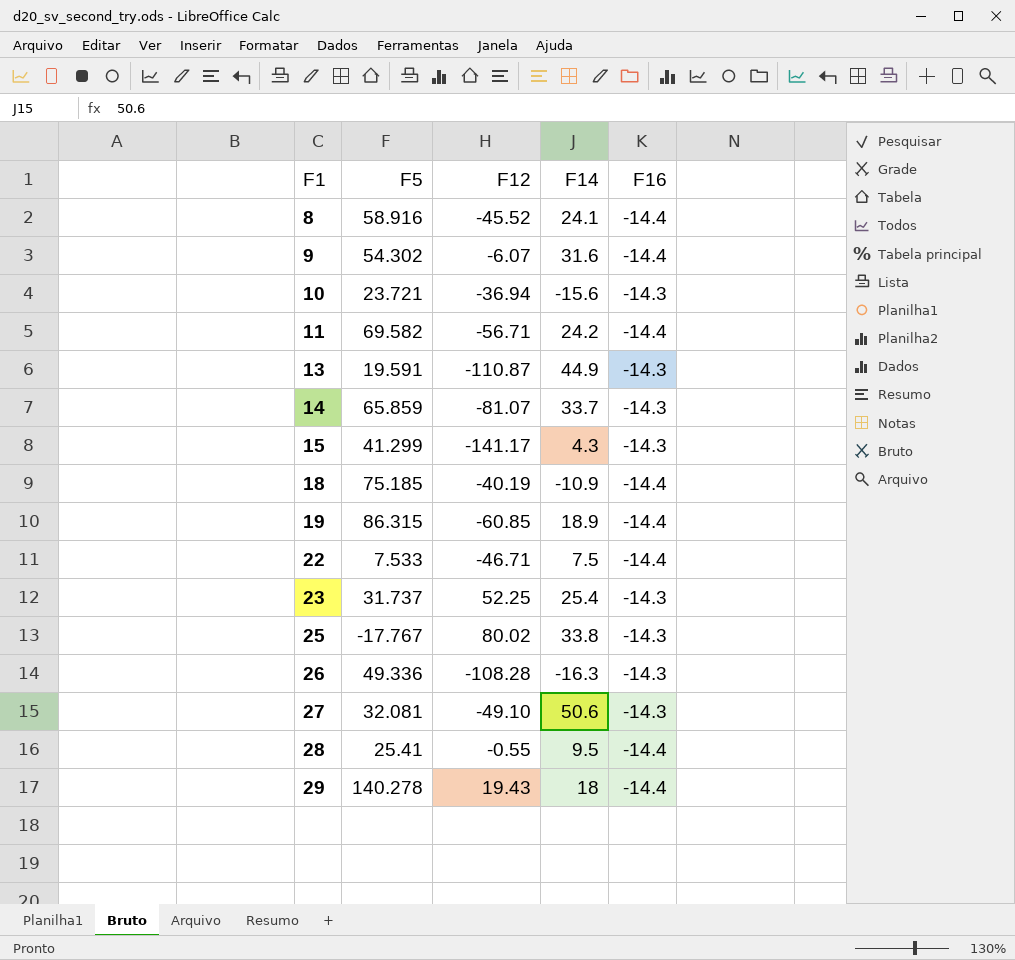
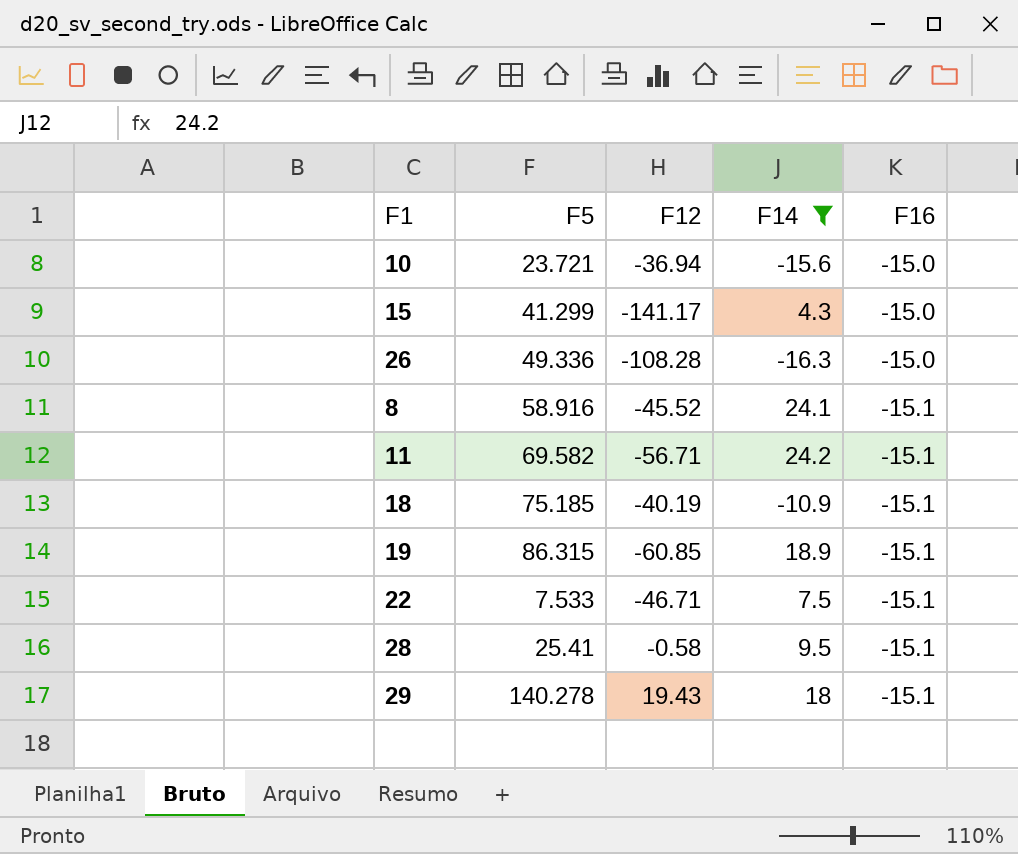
filter: none -> F14 <= 24.2
row order: F1 ascending -> F16 descending
10 | F16: -14.3 -> -15.0
15 | F16: -14.3 -> -15.0
26 | F16: -14.3 -> -15.0
8 | F16: -14.4 -> -15.1
11 | F16: -14.4 -> -15.1
18 | F16: -14.4 -> -15.1
19 | F16: -14.4 -> -15.1
22 | F16: -14.4 -> -15.1
28 | F12: -0.55 -> -0.58
28 | F16: -14.4 -> -15.1
29 | F16: -14.4 -> -15.1

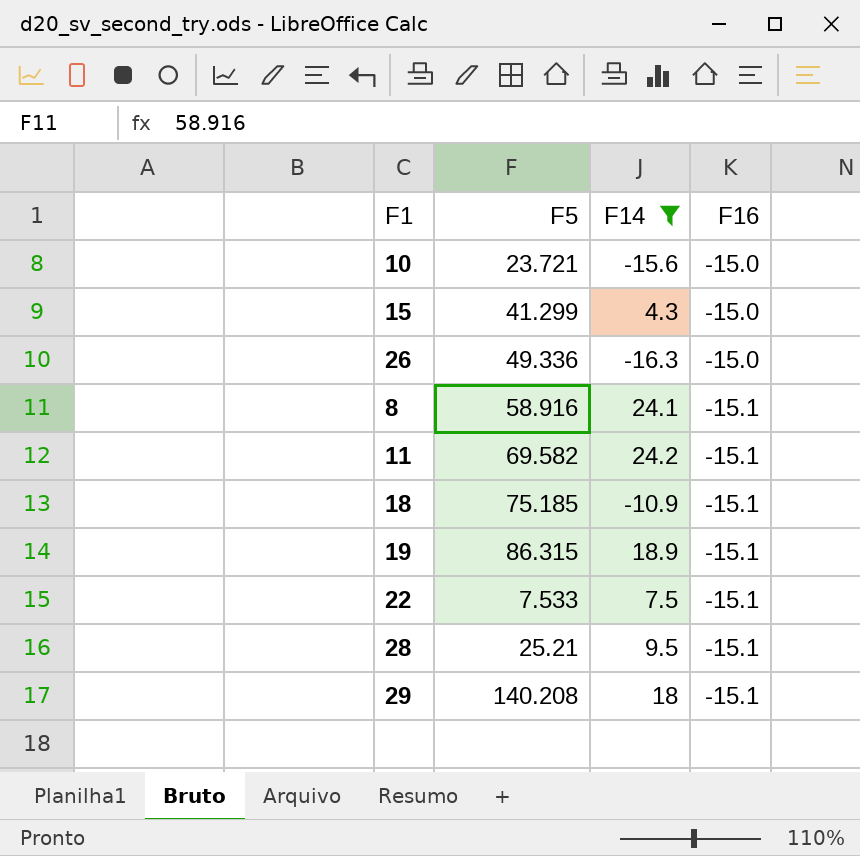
column F12 | position: 3 -> none
28 | F5: 25.41 -> 25.21
29 | F5: 140.278 -> 140.208

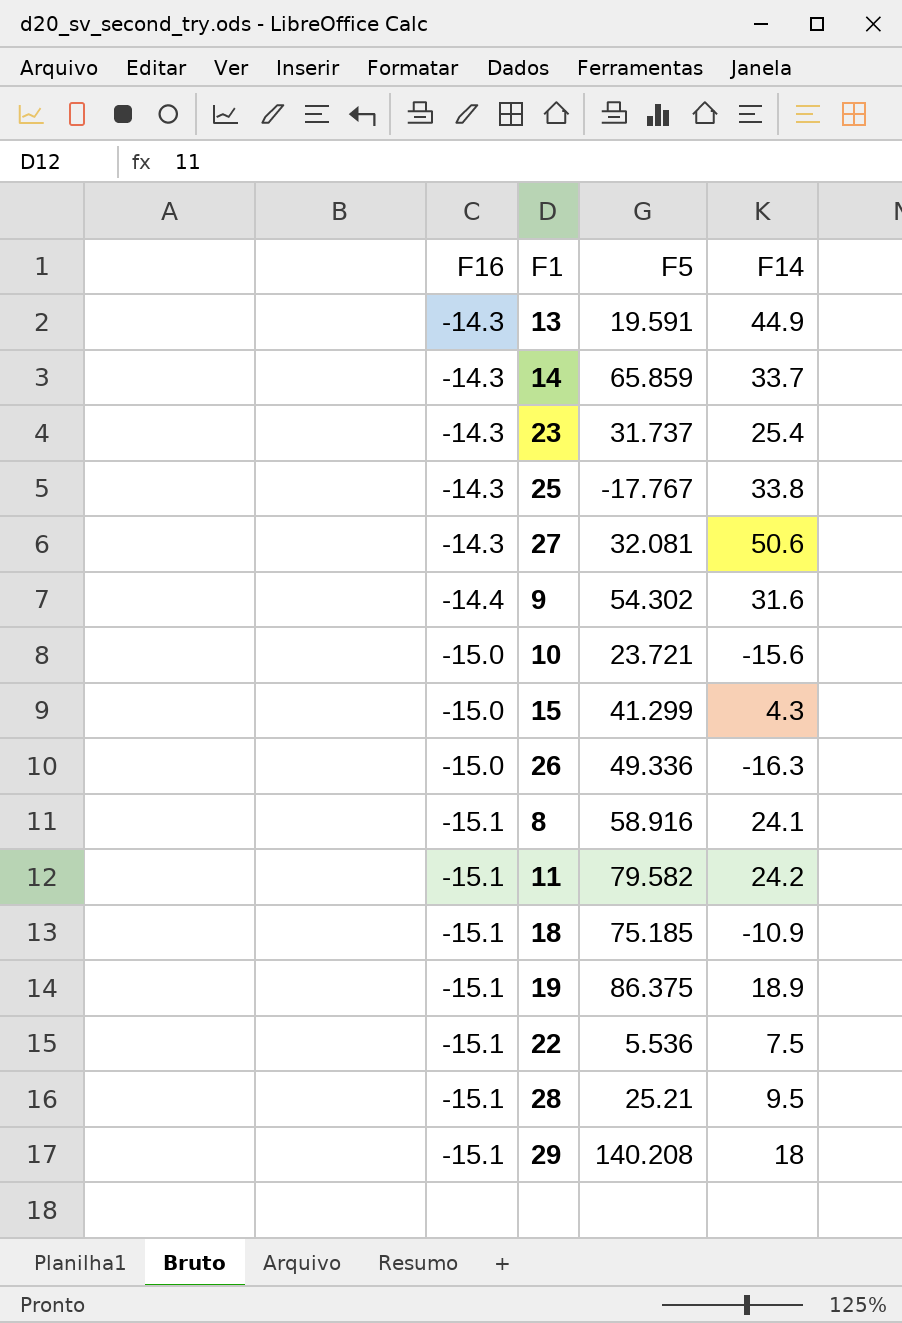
filter: F14 <= 24.2 -> none
column F16 | position: 4 -> 1
11 | F5: 69.582 -> 79.582
19 | F5: 86.315 -> 86.375
22 | F5: 7.533 -> 5.536

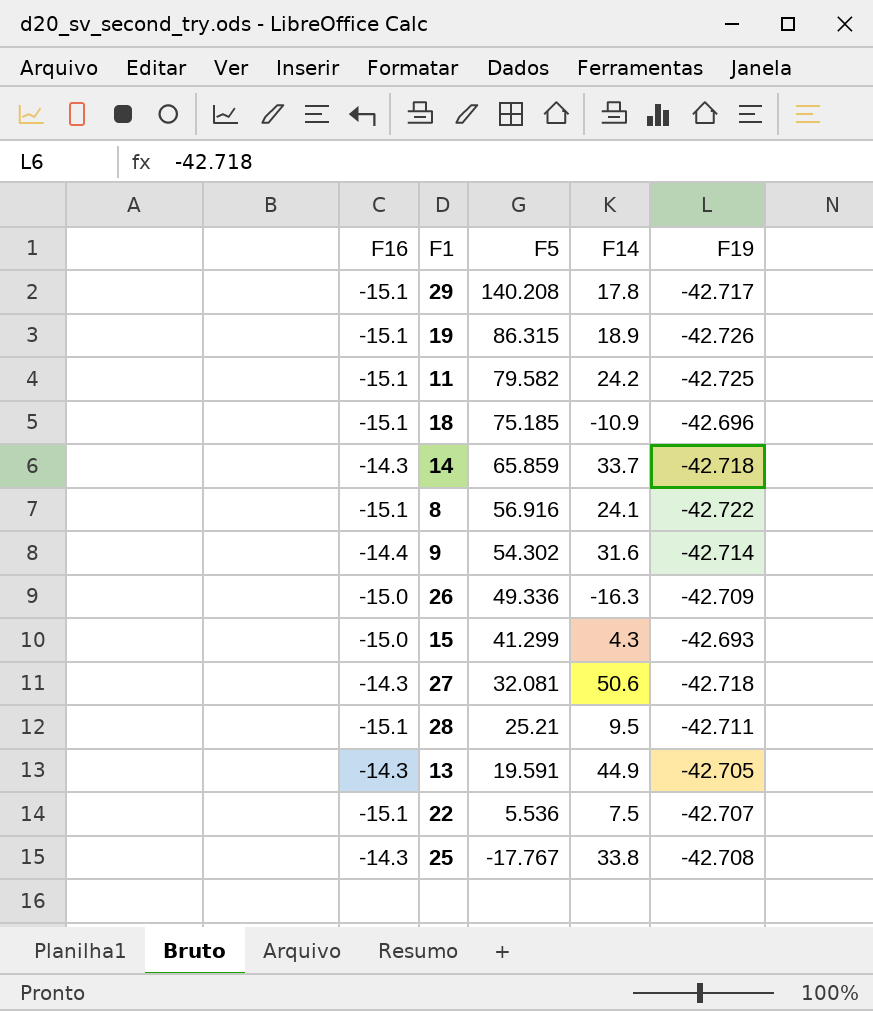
row order: F16 descending -> F5 descending
column F19 | position: none -> 5
row 23: -14.3 | 31.737 | 25.4 -> none
row 10: -15.0 | 23.721 | -15.6 -> none
29 | F14: 18 -> 17.8
19 | F5: 86.375 -> 86.315
8 | F5: 58.916 -> 56.916

